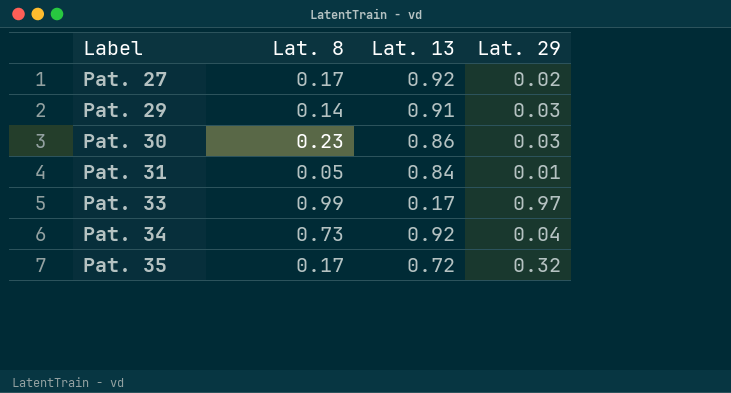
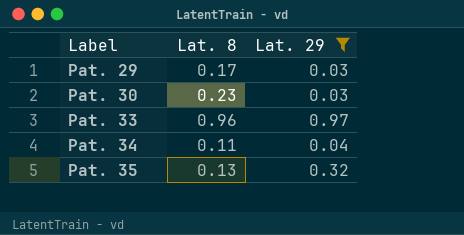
filter: none -> Lat. 29 >= 0.03
column Lat. 13 | position: 3 -> none
Pat. 29 | Lat. 8: 0.14 -> 0.17
Pat. 33 | Lat. 8: 0.99 -> 0.96
Pat. 34 | Lat. 8: 0.73 -> 0.11
Pat. 35 | Lat. 8: 0.17 -> 0.13

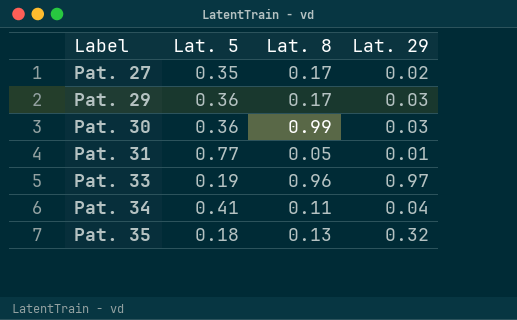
filter: Lat. 29 >= 0.03 -> none
column Lat. 5 | position: none -> 2
Pat. 30 | Lat. 8: 0.23 -> 0.99

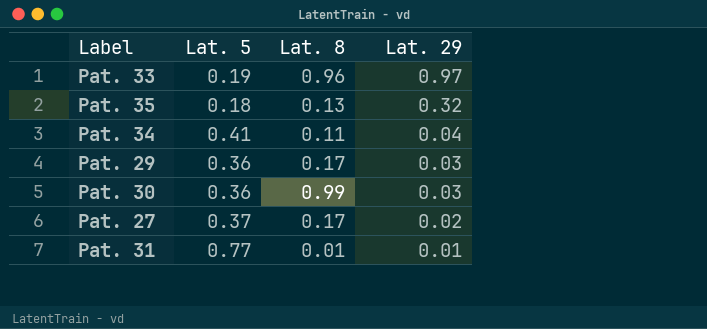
row order: Label ascending -> Lat. 29 descending
Pat. 27 | Lat. 5: 0.35 -> 0.37
Pat. 31 | Lat. 8: 0.05 -> 0.01

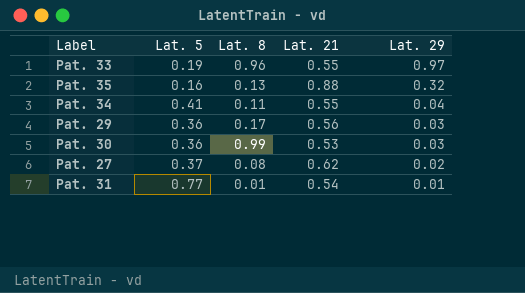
column Lat. 21 | position: none -> 4
Pat. 35 | Lat. 5: 0.18 -> 0.16
Pat. 27 | Lat. 8: 0.17 -> 0.08

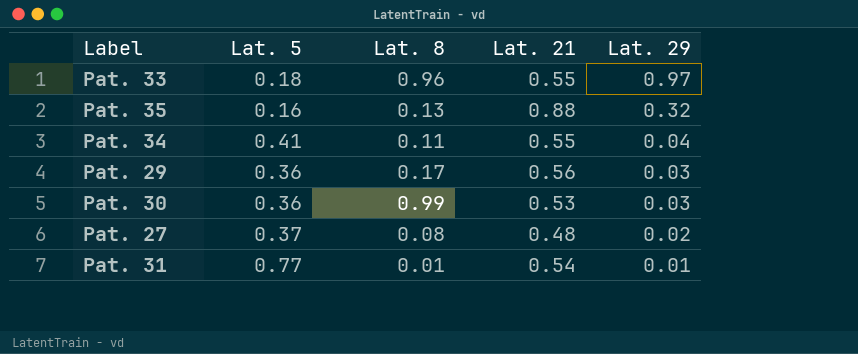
Pat. 33 | Lat. 5: 0.19 -> 0.18
Pat. 27 | Lat. 21: 0.62 -> 0.48

